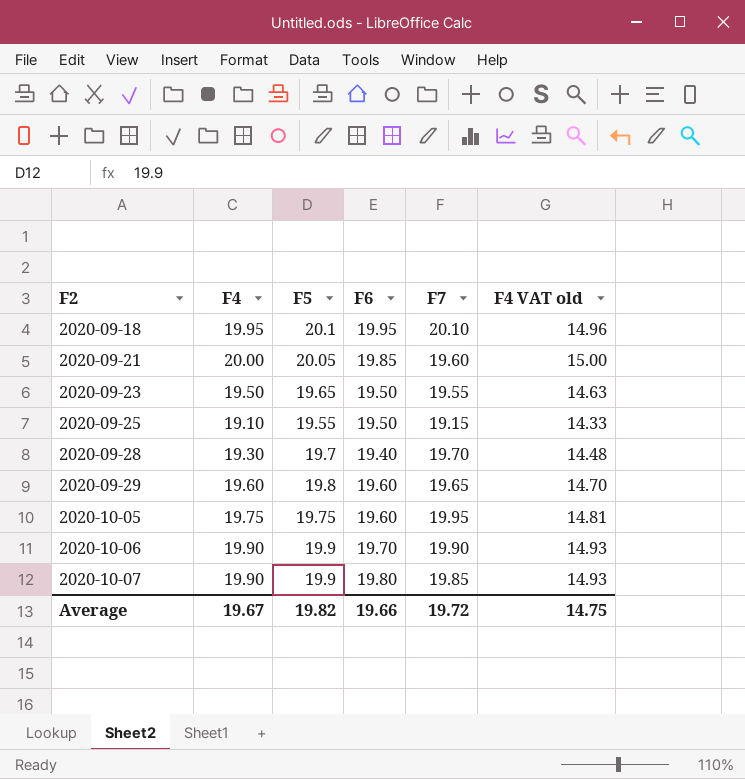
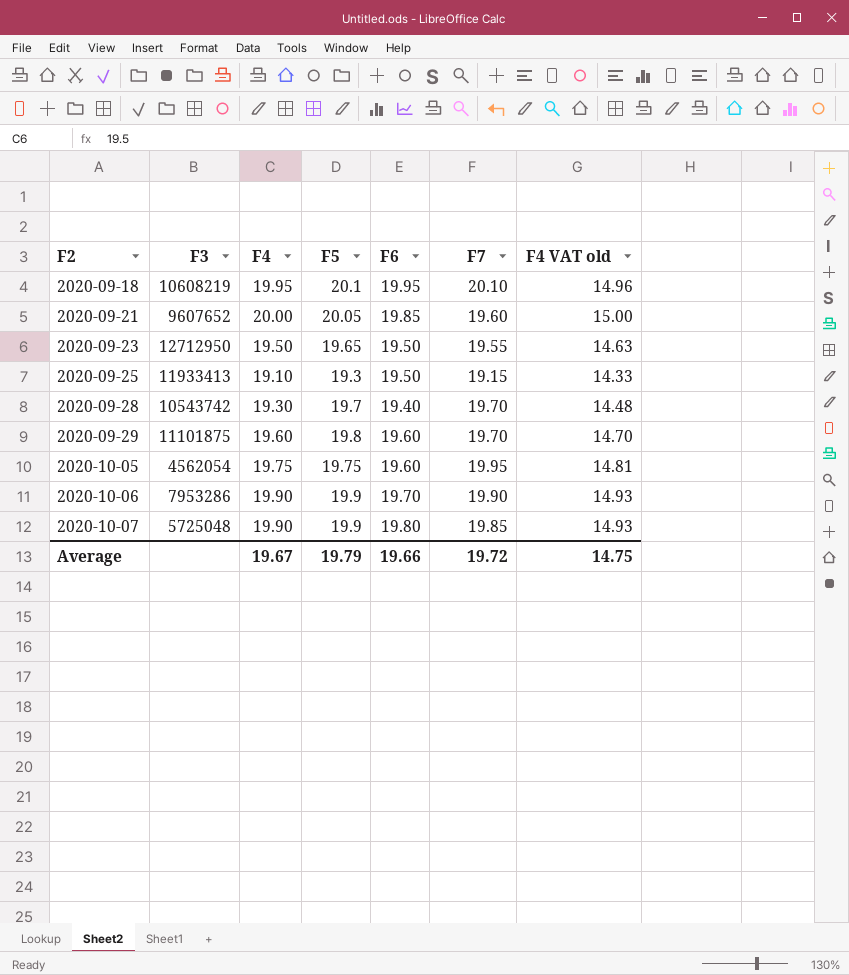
column F3 | position: none -> 2
2020-09-25 | F5: 19.55 -> 19.3
2020-09-29 | F7: 19.65 -> 19.70
Average | F5: 19.82 -> 19.79

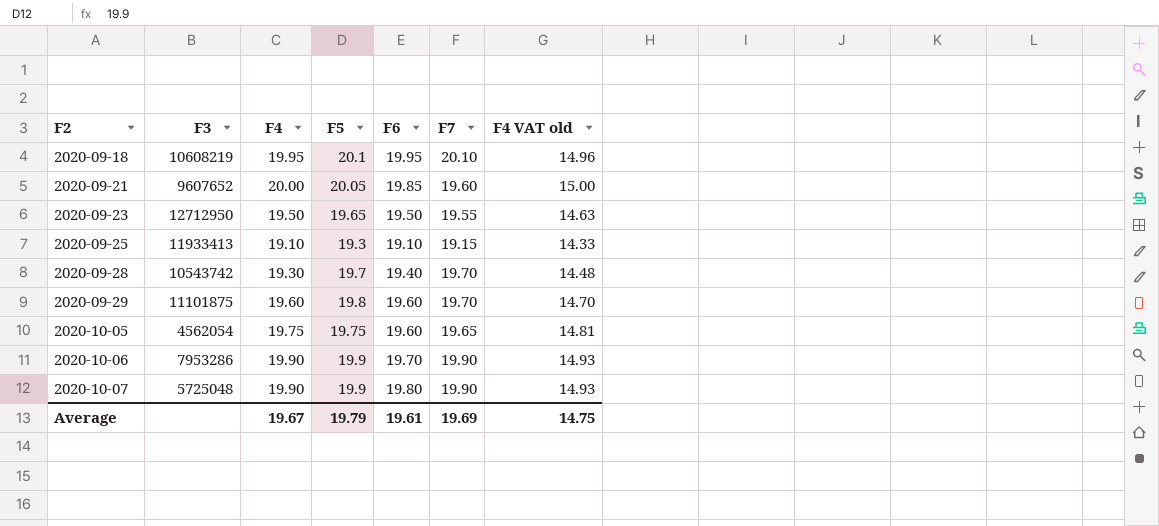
2020-09-25 | F6: 19.50 -> 19.10
2020-10-05 | F7: 19.95 -> 19.65
2020-10-07 | F7: 19.85 -> 19.90
Average | F6: 19.66 -> 19.61
Average | F7: 19.72 -> 19.69

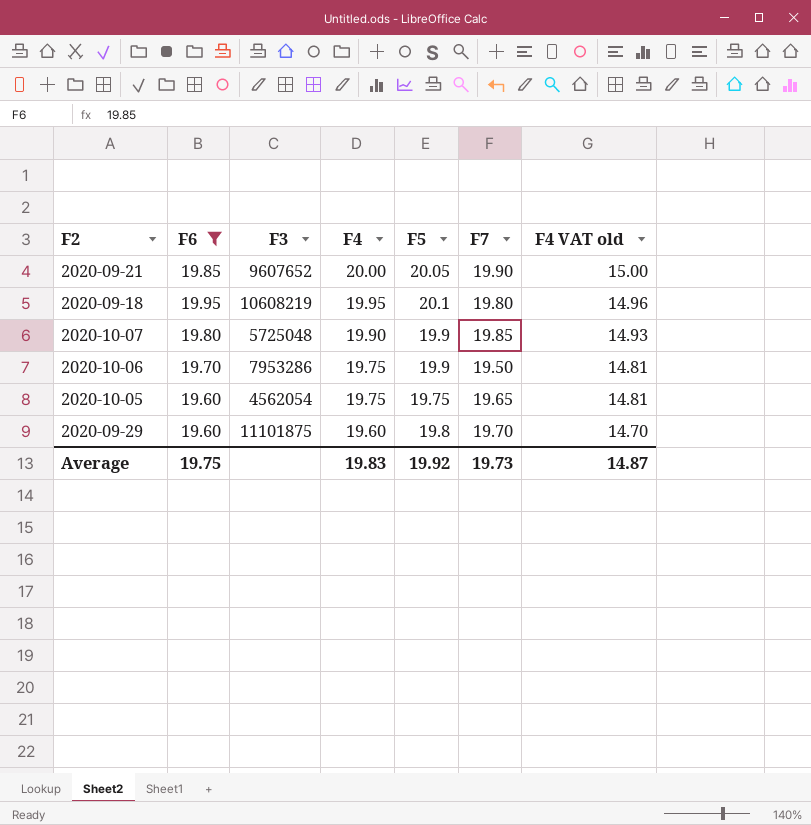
filter: none -> F6 >= 19.60
row order: F2 ascending -> F4 descending
column F6 | position: 5 -> 2
2020-09-21 | F7: 19.60 -> 19.90
2020-09-18 | F7: 20.10 -> 19.80
2020-10-07 | F7: 19.90 -> 19.85
2020-10-06 | F4: 19.90 -> 19.75
2020-10-06 | F7: 19.90 -> 19.50
2020-10-06 | F4 VAT old: 14.93 -> 14.81
Average | F6: 19.61 -> 19.75
Average | F4: 19.67 -> 19.83
Average | F5: 19.79 -> 19.92
Average | F7: 19.69 -> 19.73
Average | F4 VAT old: 14.75 -> 14.87

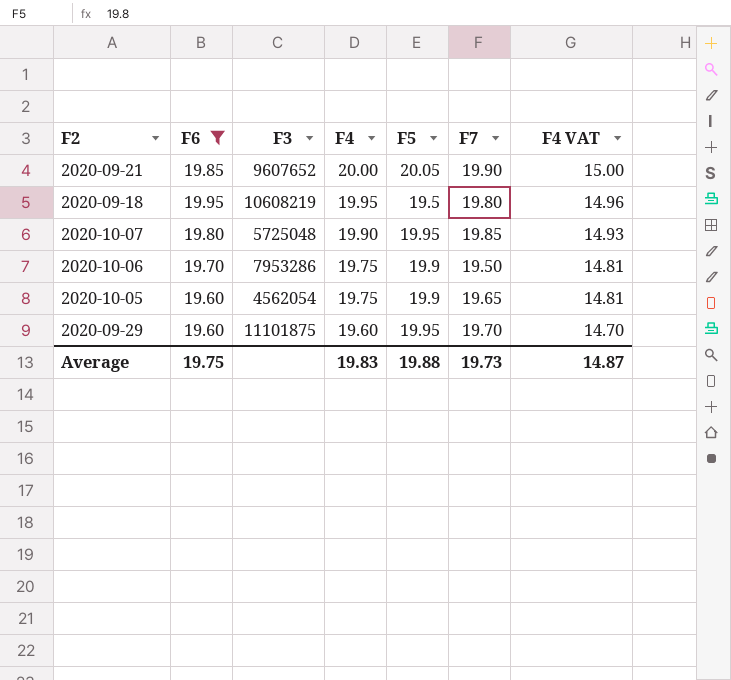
column name: F4 VAT old -> F4 VAT
2020-09-18 | F5: 20.1 -> 19.5
2020-10-07 | F5: 19.9 -> 19.95
2020-10-05 | F5: 19.75 -> 19.9
2020-09-29 | F5: 19.8 -> 19.95
Average | F5: 19.92 -> 19.88

